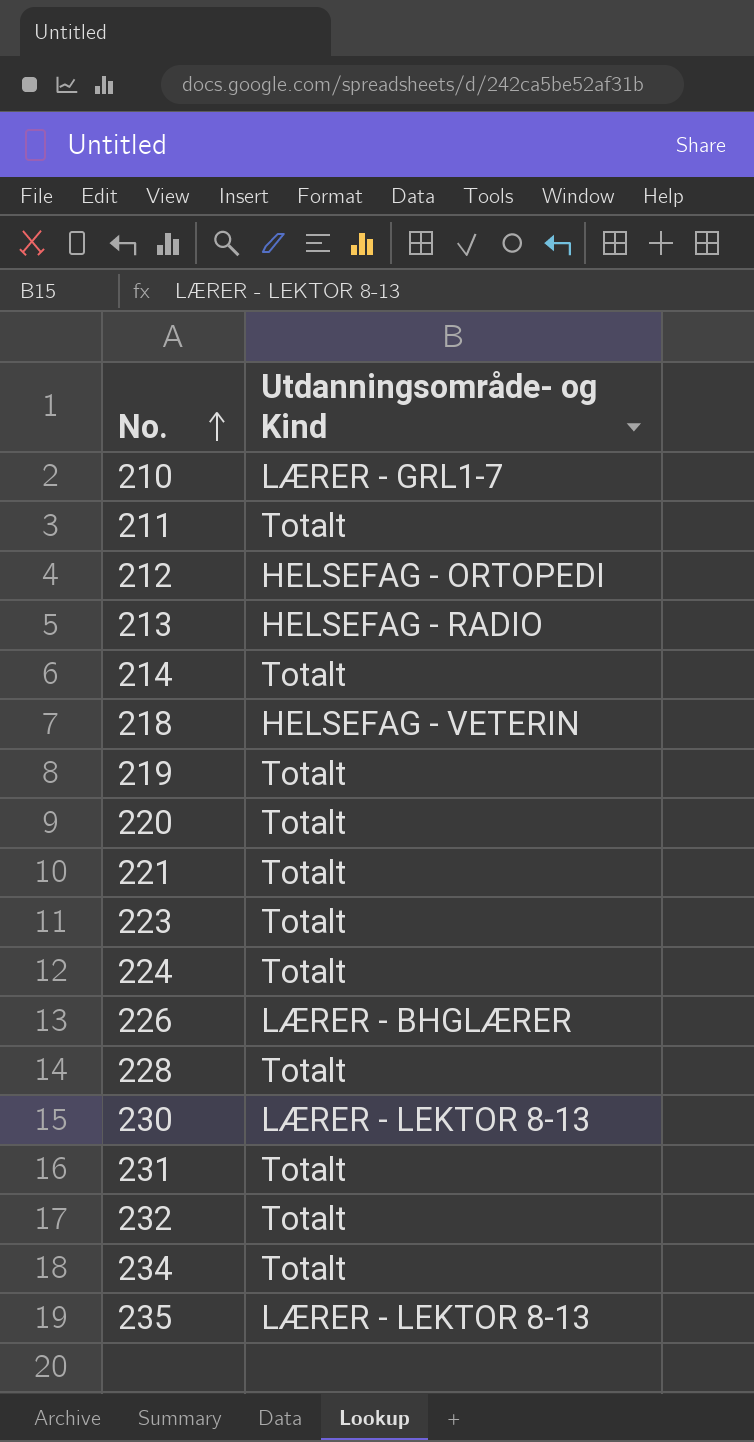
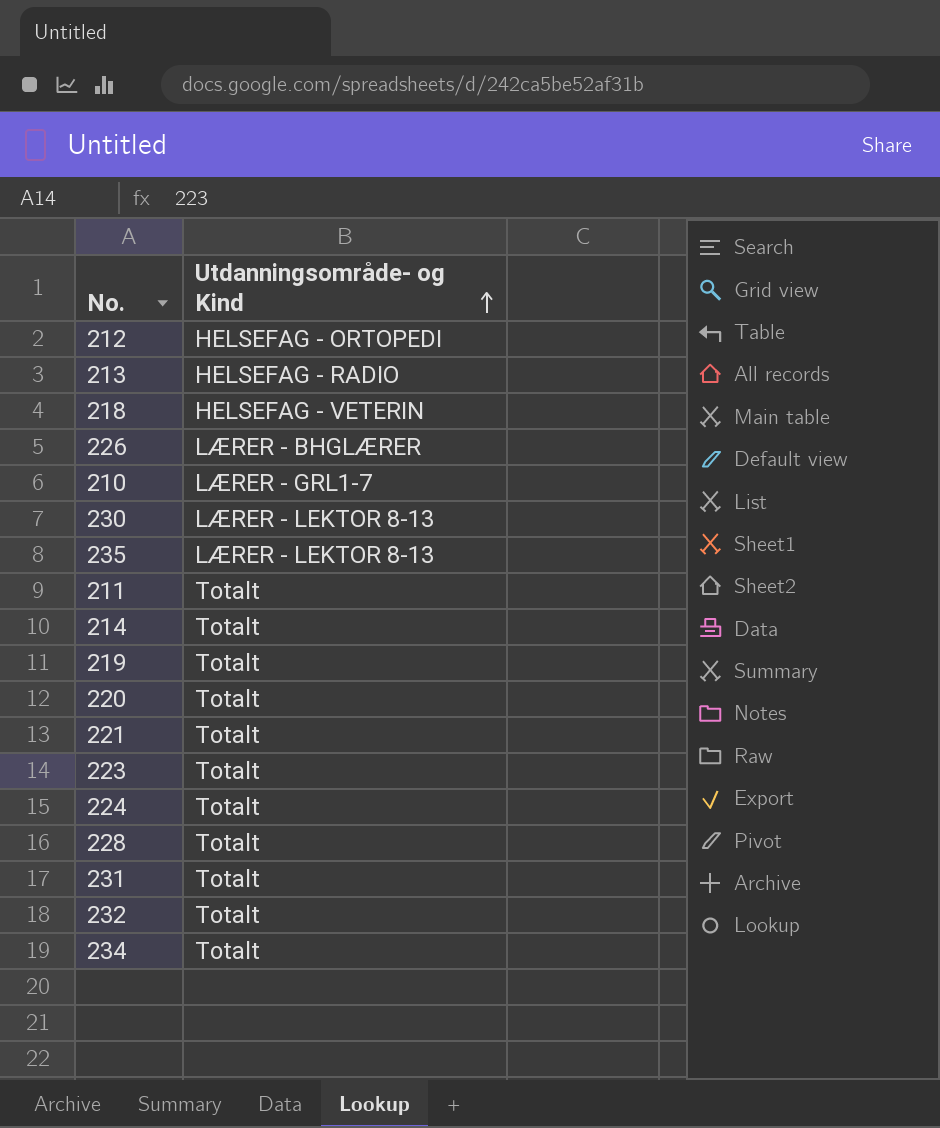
row order: No. ascending -> Utdanningsområde- og Kind ascending

